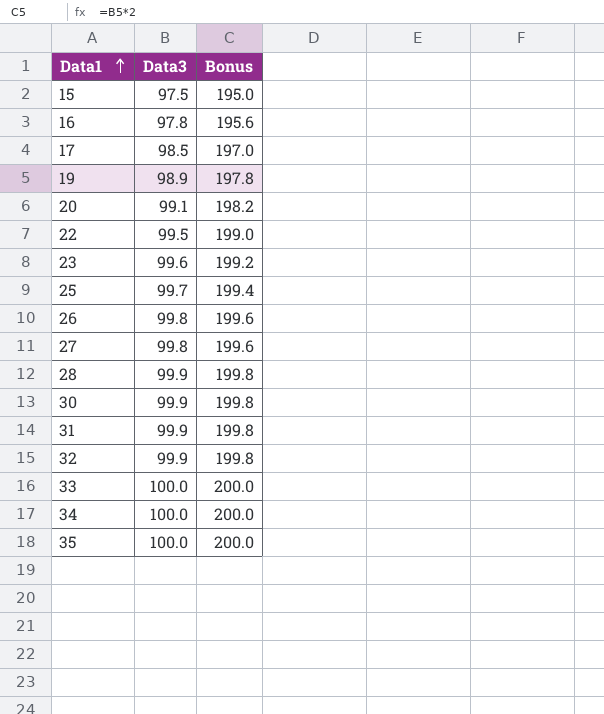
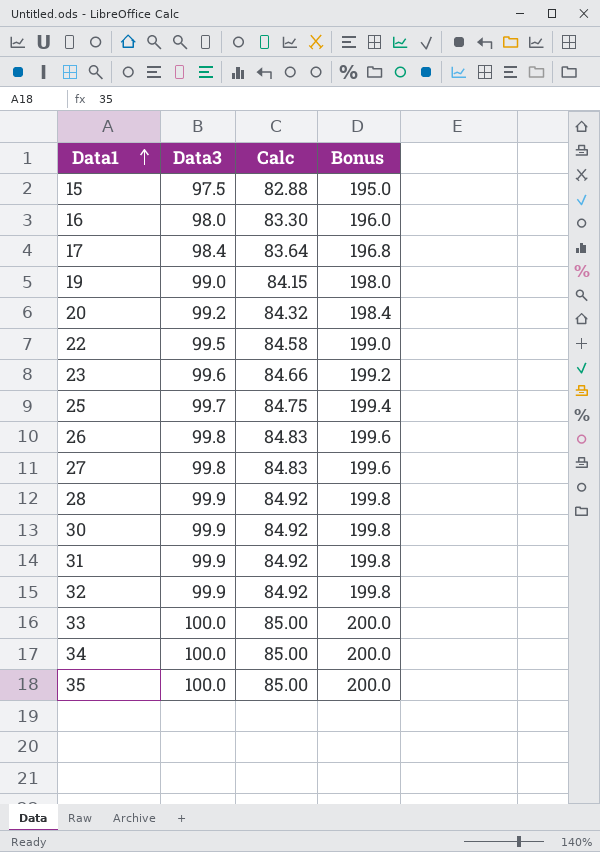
column Calc | formula: none -> [Data3] * 0.85
16 | Data3: 97.8 -> 98.0
16 | Bonus: 195.6 -> 196.0
17 | Data3: 98.5 -> 98.4
17 | Bonus: 197.0 -> 196.8
19 | Data3: 98.9 -> 99.0
19 | Bonus: 197.8 -> 198.0
20 | Data3: 99.1 -> 99.2
20 | Bonus: 198.2 -> 198.4

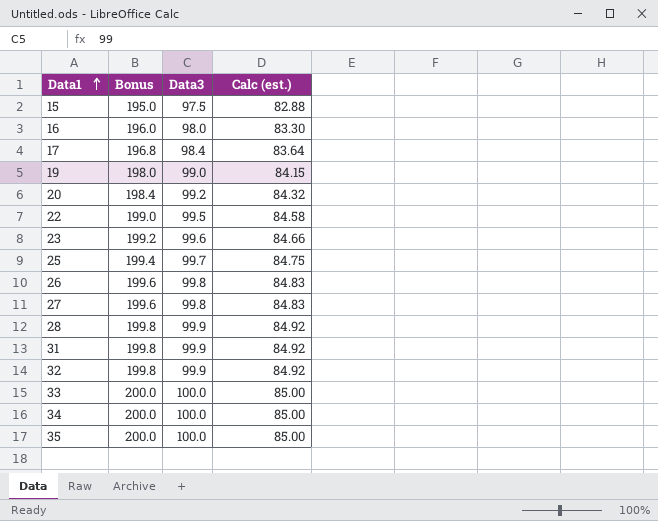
column Bonus | position: 4 -> 2
column name: Calc -> Calc (est.)
row 30: 99.9 | 84.92 | 199.8 -> none

